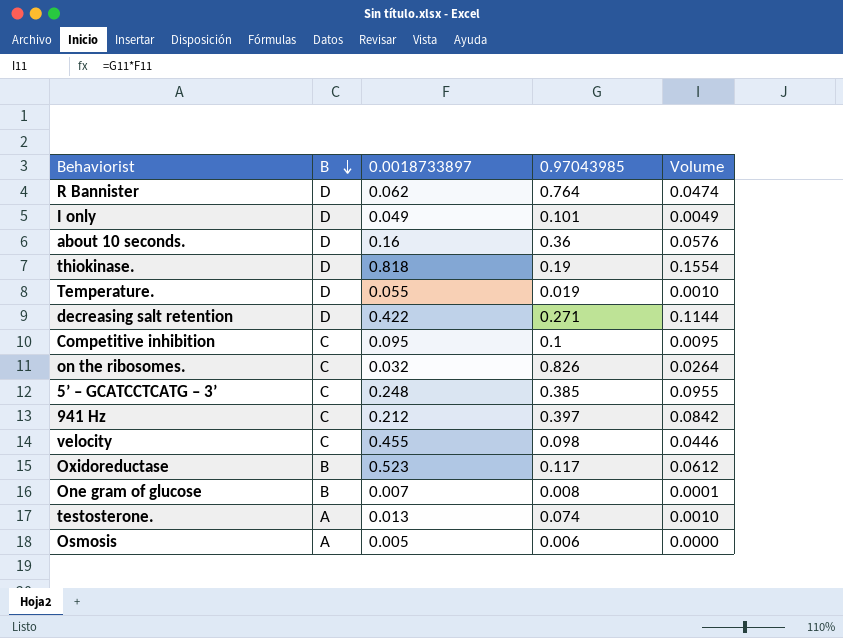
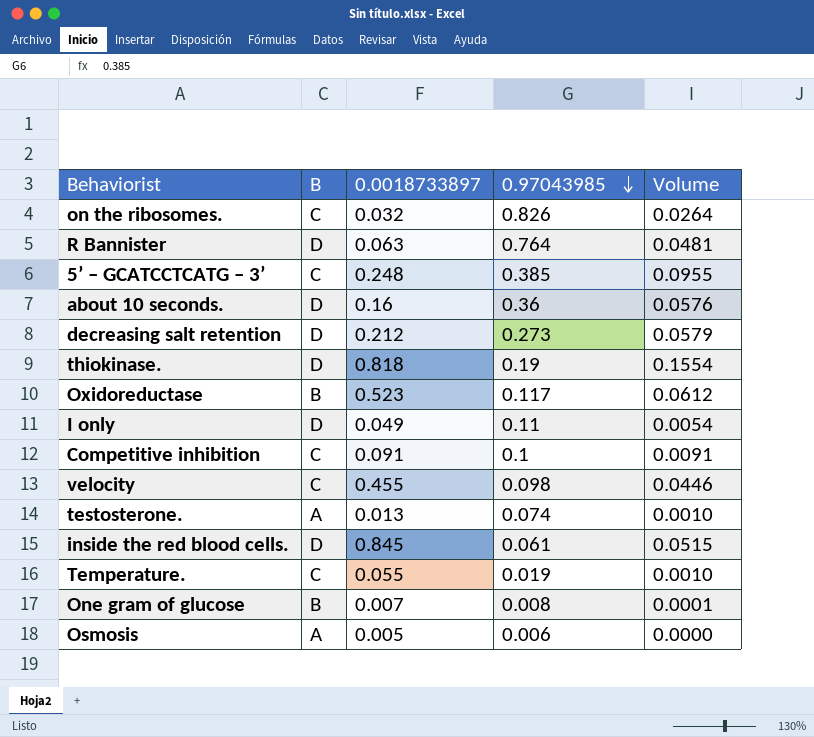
row order: B descending -> 0.97043985 descending
row 941 Hz: C | 0.212 | 0.397 | 0.0842 -> none
R Bannister | 0.0018733897: 0.062 -> 0.063
R Bannister | Volume: 0.0474 -> 0.0481
decreasing salt retention | 0.0018733897: 0.422 -> 0.212
decreasing salt retention | 0.97043985: 0.271 -> 0.273
decreasing salt retention | Volume: 0.1144 -> 0.0579
I only | 0.97043985: 0.101 -> 0.11
I only | Volume: 0.0049 -> 0.0054
Competitive inhibition | 0.0018733897: 0.095 -> 0.091
Competitive inhibition | Volume: 0.0095 -> 0.0091
row inside the red blood cells.: none -> D | 0.845 | 0.061 | 0.0515
Temperature. | B: D -> C

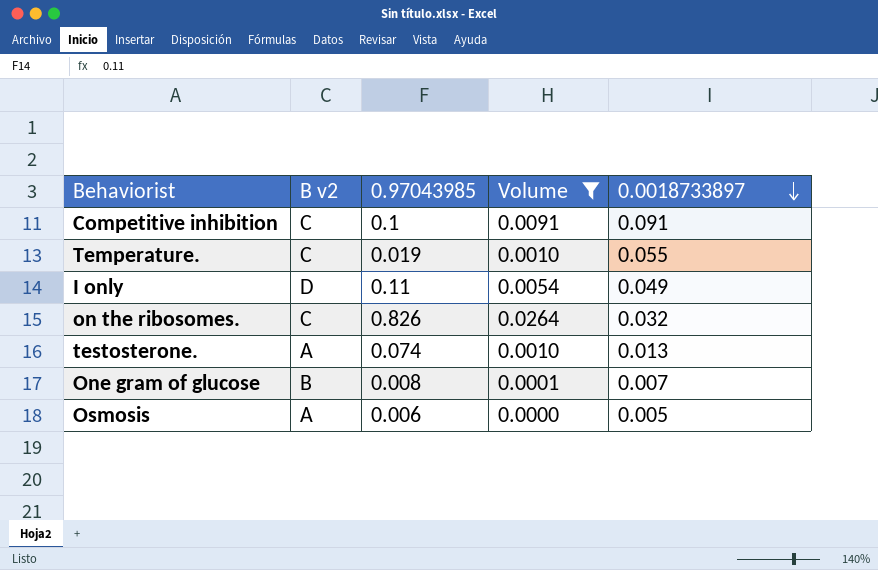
filter: none -> Volume <= 0.0264
row order: 0.97043985 descending -> 0.0018733897 descending
column name: B -> B v2
column 0.0018733897 | position: 3 -> 5

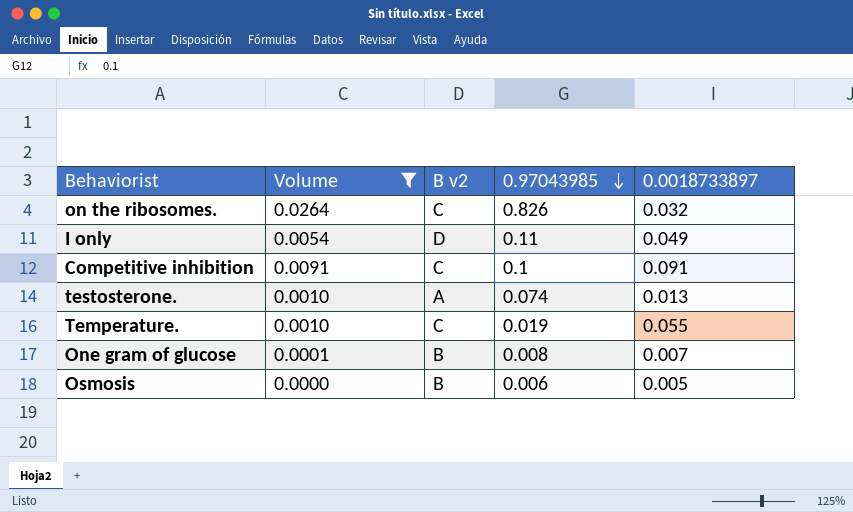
row order: 0.0018733897 descending -> 0.97043985 descending
column Volume | position: 4 -> 2
Osmosis | B v2: A -> B

